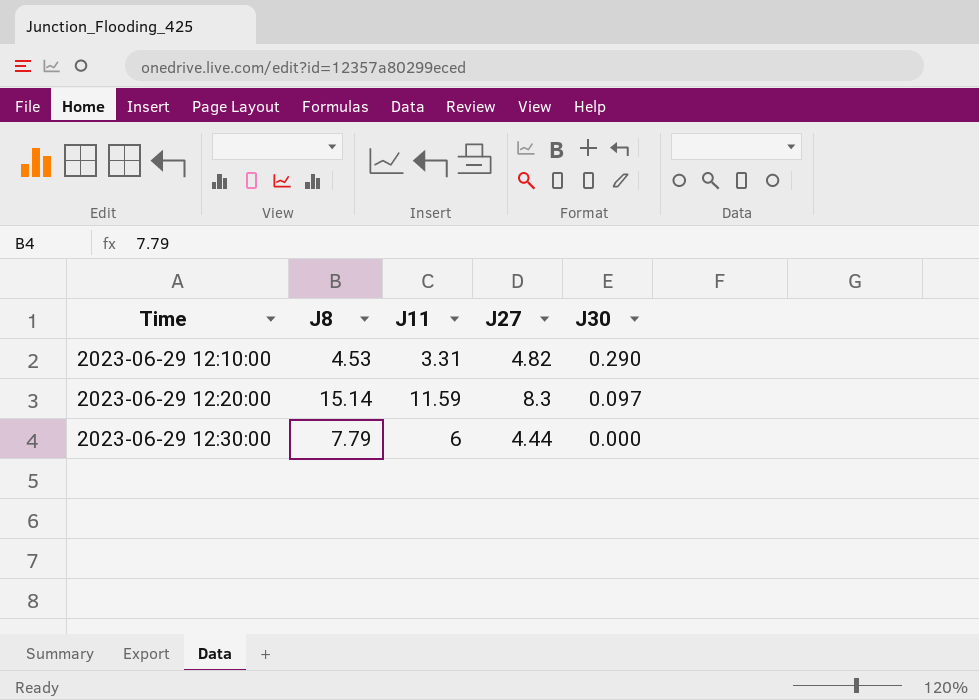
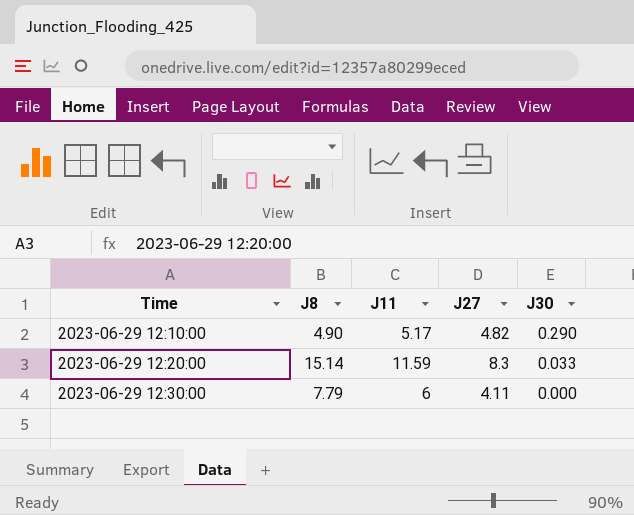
2023-06-29 12:10:00 | J8: 4.53 -> 4.90
2023-06-29 12:10:00 | J11: 3.31 -> 5.17
2023-06-29 12:20:00 | J30: 0.097 -> 0.033
2023-06-29 12:30:00 | J27: 4.44 -> 4.11

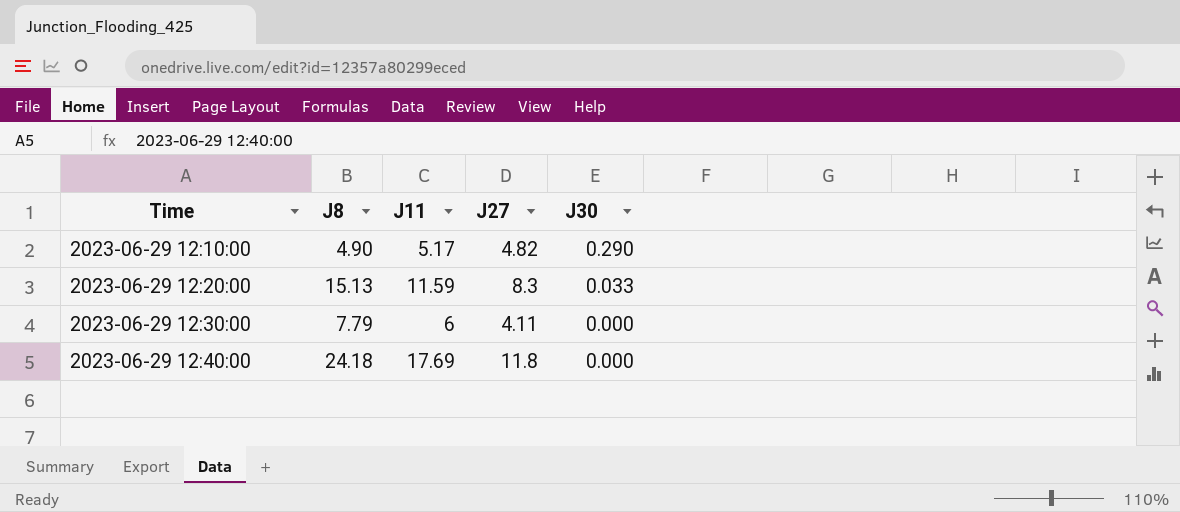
2023-06-29 12:20:00 | J8: 15.14 -> 15.13
row 2023-06-29 12:40:00: none -> 24.18 | 17.69 | 11.8 | 0.000

